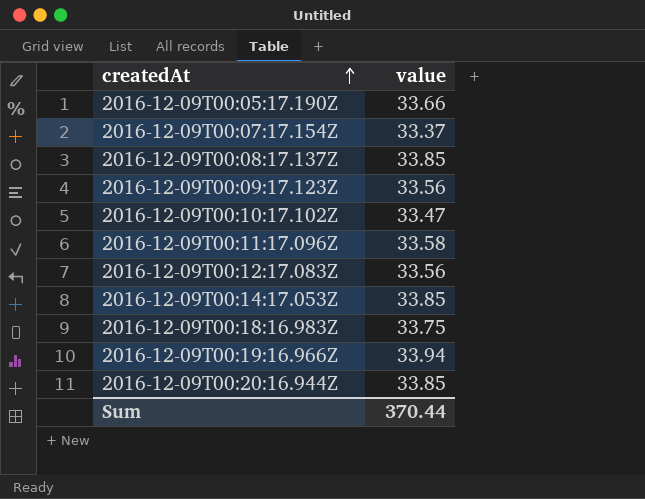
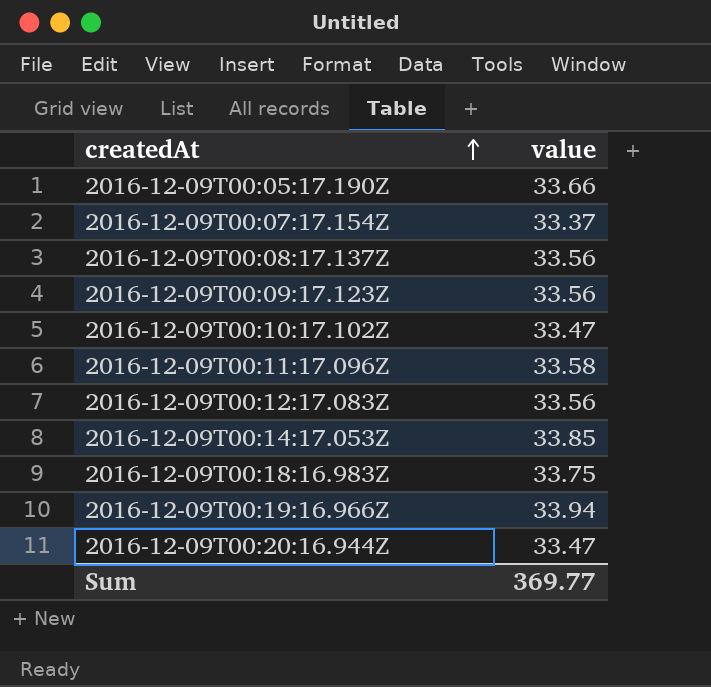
2016-12-09T00:08:17.137Z | value: 33.85 -> 33.56
2016-12-09T00:20:16.944Z | value: 33.85 -> 33.47
Sum | value: 370.44 -> 369.77

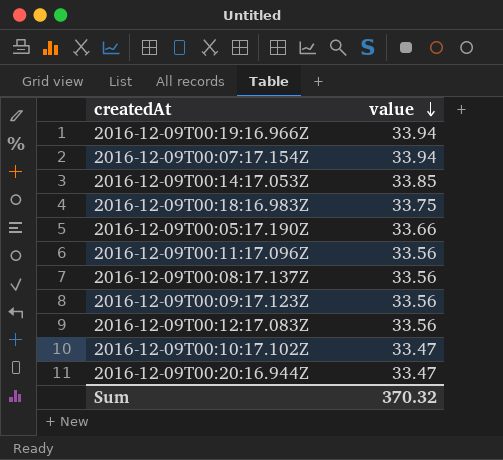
row order: createdAt ascending -> value descending
2016-12-09T00:07:17.154Z | value: 33.37 -> 33.94
2016-12-09T00:11:17.096Z | value: 33.58 -> 33.56
Sum | value: 369.77 -> 370.32

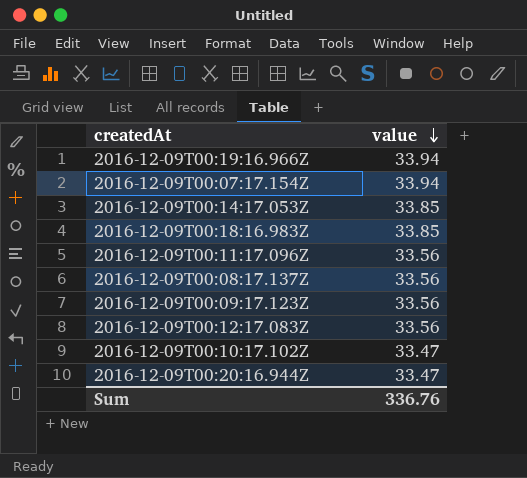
row 2016-12-09T00:05:17.190Z: 33.66 -> none
2016-12-09T00:18:16.983Z | value: 33.75 -> 33.85
Sum | value: 370.32 -> 336.76

